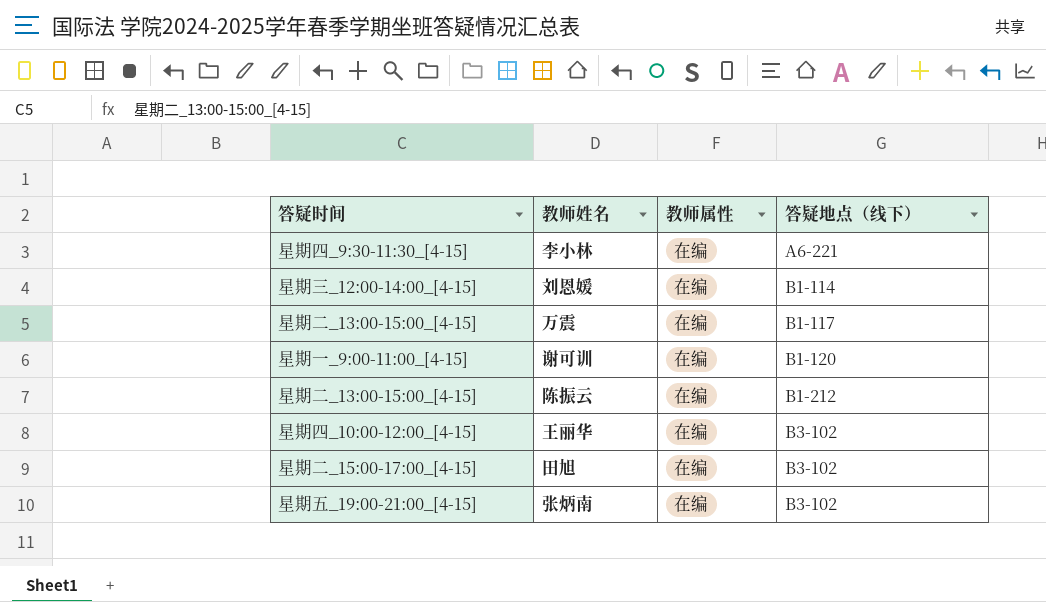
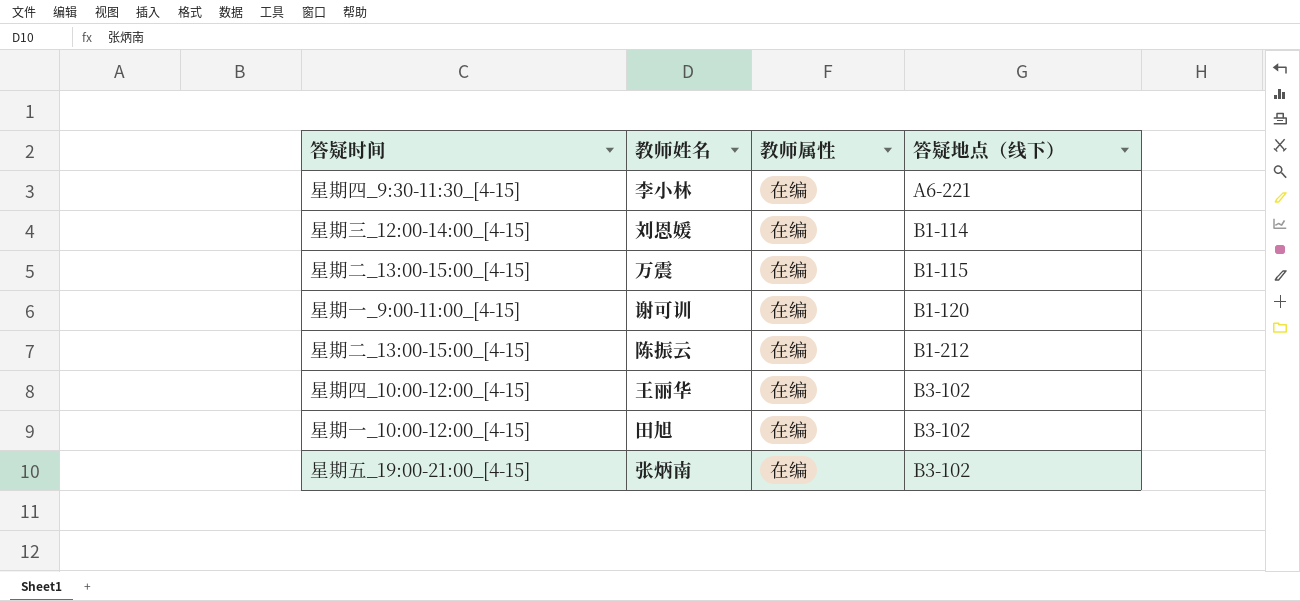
万震 | 答疑地点（线下）: B1-117 -> B1-115
田旭 | 答疑时间: 星期二_15:00-17:00_[4-15] -> 星期一_10:00-12:00_[4-15]

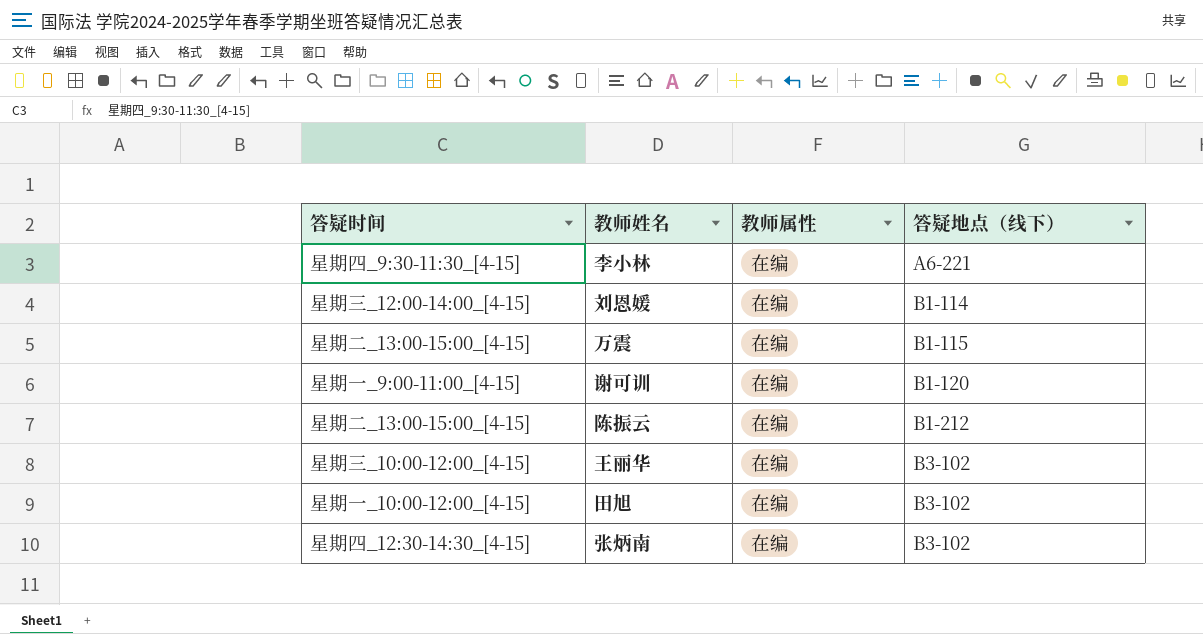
王丽华 | 答疑时间: 星期四_10:00-12:00_[4-15] -> 星期三_10:00-12:00_[4-15]
张炳南 | 答疑时间: 星期五_19:00-21:00_[4-15] -> 星期四_12:30-14:30_[4-15]

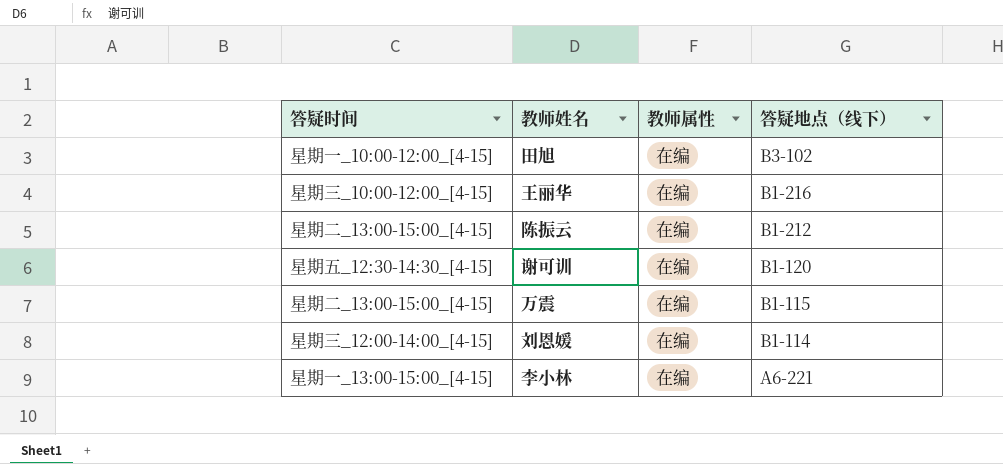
row order: 答疑地点（线下） ascending -> 答疑地点（线下） descending
row 张炳南: 星期四_12:30-14:30_[4-15] | 在编 | B3-102 -> none
王丽华 | 答疑地点（线下）: B3-102 -> B1-216
谢可训 | 答疑时间: 星期一_9:00-11:00_[4-15] -> 星期五_12:30-14:30_[4-15]
李小林 | 答疑时间: 星期四_9:30-11:30_[4-15] -> 星期一_13:00-15:00_[4-15]

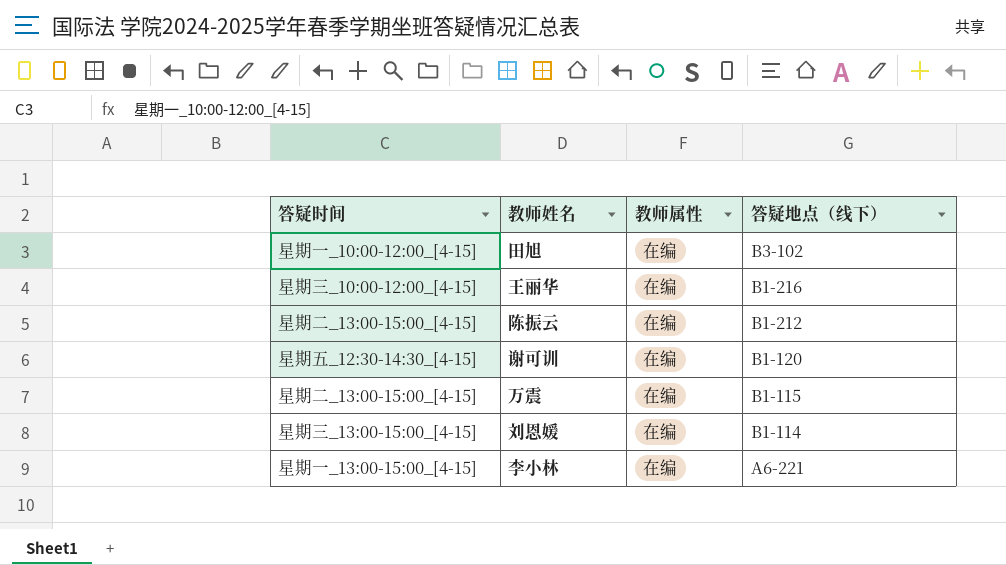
刘恩媛 | 答疑时间: 星期三_12:00-14:00_[4-15] -> 星期三_13:00-15:00_[4-15]

